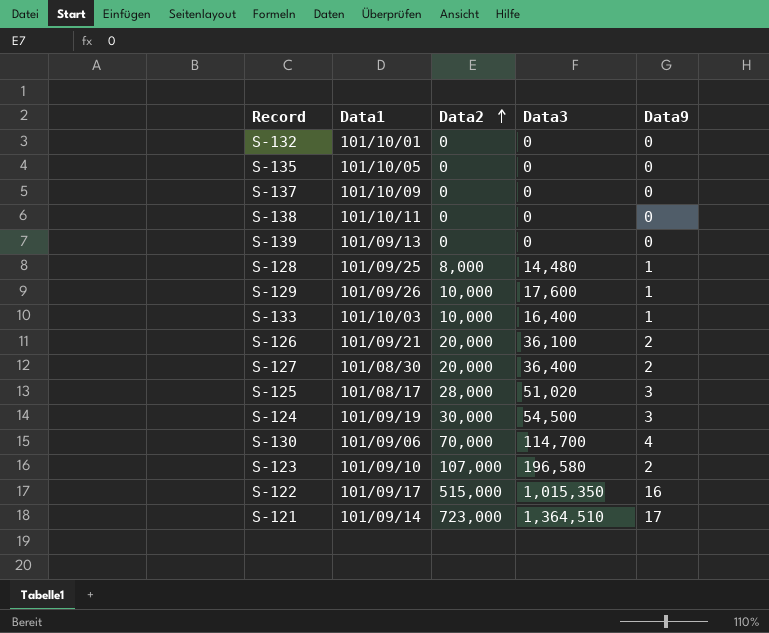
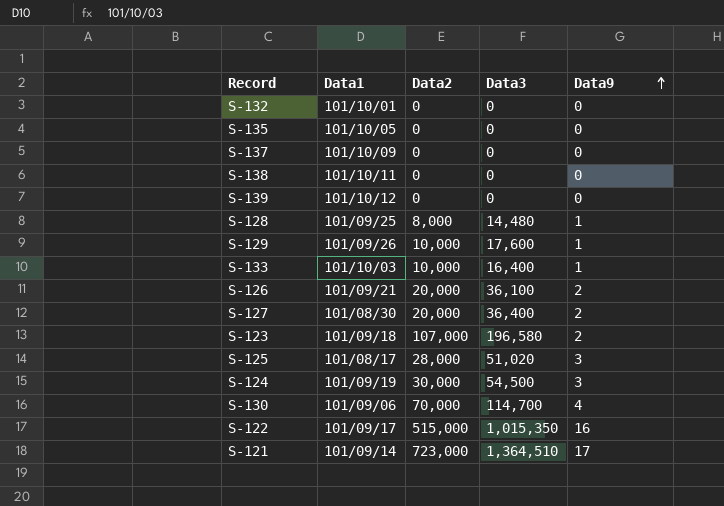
row order: Data2 ascending -> Data9 ascending
S-139 | Data1: 101/09/13 -> 101/10/12
S-123 | Data1: 101/09/10 -> 101/09/18

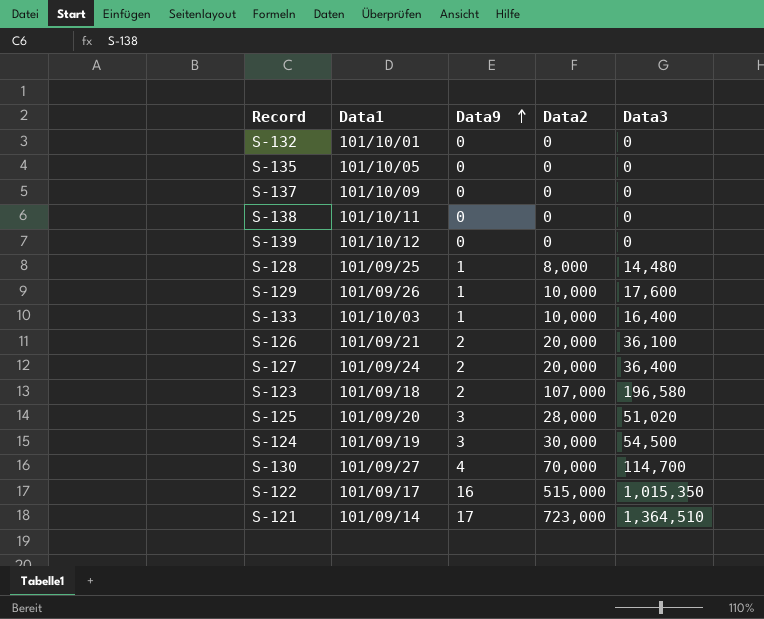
column Data9 | position: 5 -> 3
S-127 | Data1: 101/08/30 -> 101/09/24
S-125 | Data1: 101/08/17 -> 101/09/20
S-130 | Data1: 101/09/06 -> 101/09/27

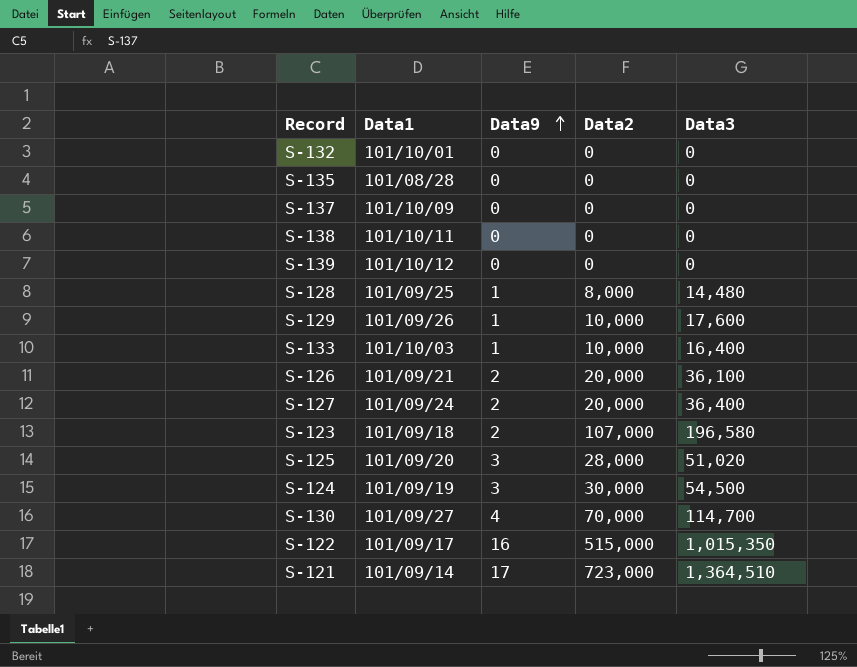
S-135 | Data1: 101/10/05 -> 101/08/28

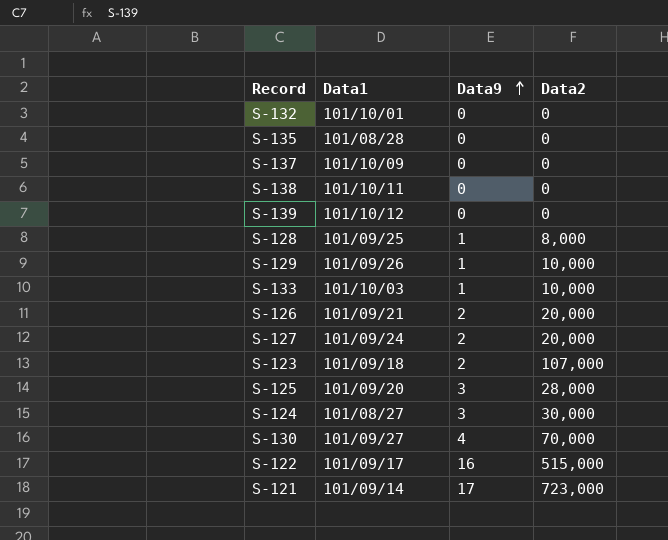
column Data3 | position: 5 -> none
S-124 | Data1: 101/09/19 -> 101/08/27

